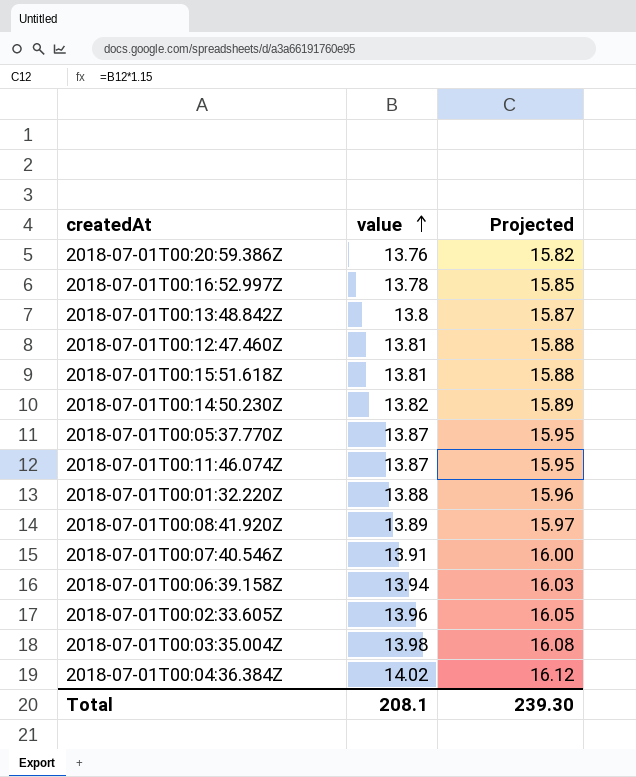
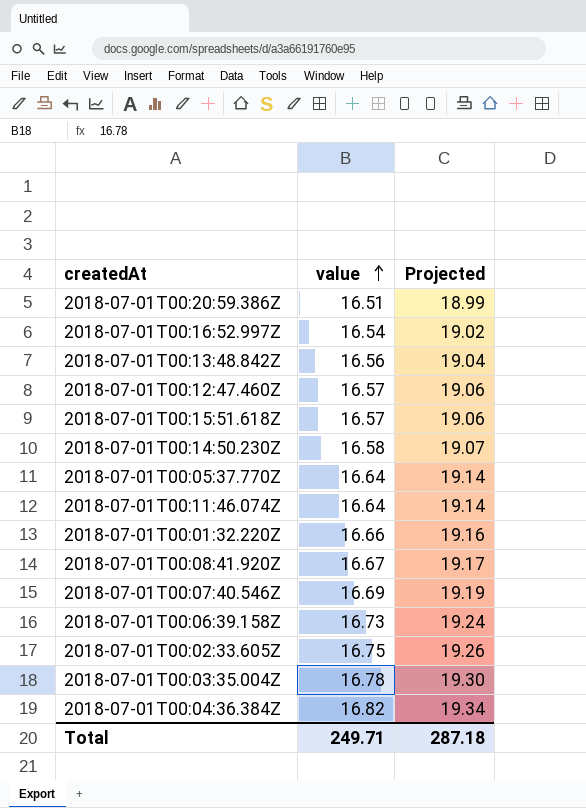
2018-07-01T00:20:59.386Z | value: 13.76 -> 16.51
2018-07-01T00:20:59.386Z | Projected: 15.82 -> 18.99
2018-07-01T00:16:52.997Z | value: 13.78 -> 16.54
2018-07-01T00:16:52.997Z | Projected: 15.85 -> 19.02
2018-07-01T00:13:48.842Z | value: 13.8 -> 16.56
2018-07-01T00:13:48.842Z | Projected: 15.87 -> 19.04
2018-07-01T00:12:47.460Z | value: 13.81 -> 16.57
2018-07-01T00:12:47.460Z | Projected: 15.88 -> 19.06
2018-07-01T00:15:51.618Z | value: 13.81 -> 16.57
2018-07-01T00:15:51.618Z | Projected: 15.88 -> 19.06
2018-07-01T00:14:50.230Z | value: 13.82 -> 16.58
2018-07-01T00:14:50.230Z | Projected: 15.89 -> 19.07
2018-07-01T00:05:37.770Z | value: 13.87 -> 16.64
2018-07-01T00:05:37.770Z | Projected: 15.95 -> 19.14
2018-07-01T00:11:46.074Z | value: 13.87 -> 16.64
2018-07-01T00:11:46.074Z | Projected: 15.95 -> 19.14
2018-07-01T00:01:32.220Z | value: 13.88 -> 16.66
2018-07-01T00:01:32.220Z | Projected: 15.96 -> 19.16
2018-07-01T00:08:41.920Z | value: 13.89 -> 16.67
2018-07-01T00:08:41.920Z | Projected: 15.97 -> 19.17
2018-07-01T00:07:40.546Z | value: 13.91 -> 16.69
2018-07-01T00:07:40.546Z | Projected: 16.00 -> 19.19
2018-07-01T00:06:39.158Z | value: 13.94 -> 16.73
2018-07-01T00:06:39.158Z | Projected: 16.03 -> 19.24
2018-07-01T00:02:33.605Z | value: 13.96 -> 16.75
2018-07-01T00:02:33.605Z | Projected: 16.05 -> 19.26
2018-07-01T00:03:35.004Z | value: 13.98 -> 16.78
2018-07-01T00:03:35.004Z | Projected: 16.08 -> 19.30
2018-07-01T00:04:36.384Z | value: 14.02 -> 16.82
2018-07-01T00:04:36.384Z | Projected: 16.12 -> 19.34
Total | value: 208.1 -> 249.71
Total | Projected: 239.30 -> 287.18

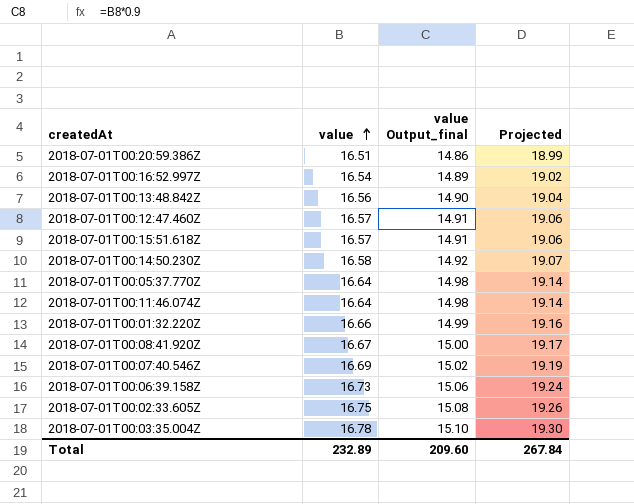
column value Output_final | formula: none -> [value] * 0.9
row 2018-07-01T00:04:36.384Z: 16.82 | 19.34 -> none
Total | value: 249.71 -> 232.89
Total | Projected: 287.18 -> 267.84

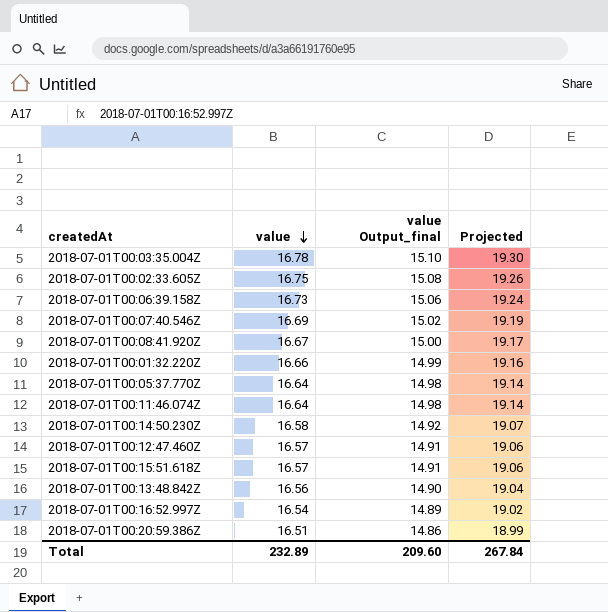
row order: value ascending -> value descending

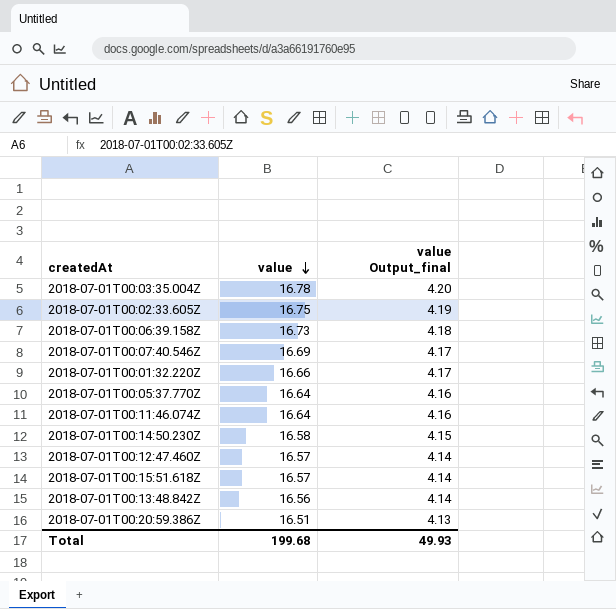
column Projected | formula: [value] * 1.15 -> none
column value Output_final | formula: [value] * 0.9 -> [value] * 0.25
row 2018-07-01T00:08:41.920Z: 16.67 | 15.00 | 19.17 -> none
row 2018-07-01T00:16:52.997Z: 16.54 | 14.89 | 19.02 -> none
Total | value: 232.89 -> 199.68
Total | value Output_final: 209.60 -> 49.93

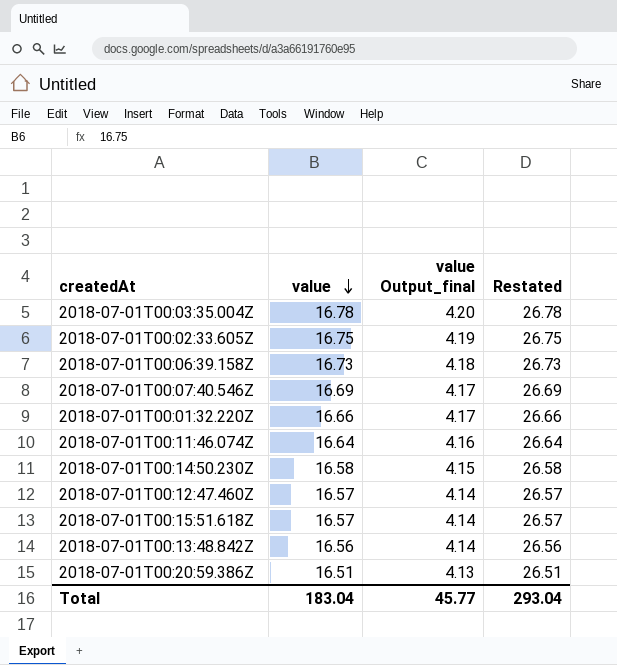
column Restated | formula: none -> [value] + 10
row 2018-07-01T00:05:37.770Z: 16.64 | 4.16 -> none
Total | value: 199.68 -> 183.04
Total | value Output_final: 49.93 -> 45.77

